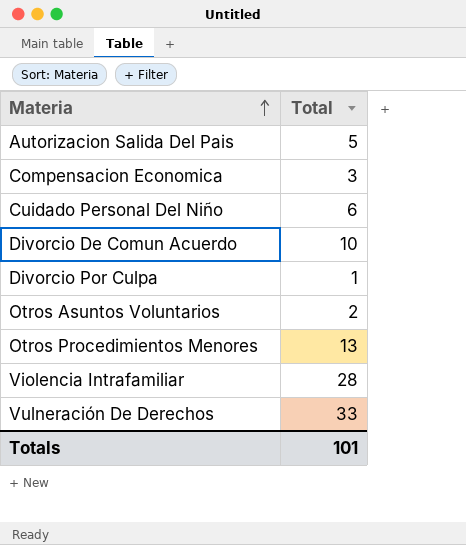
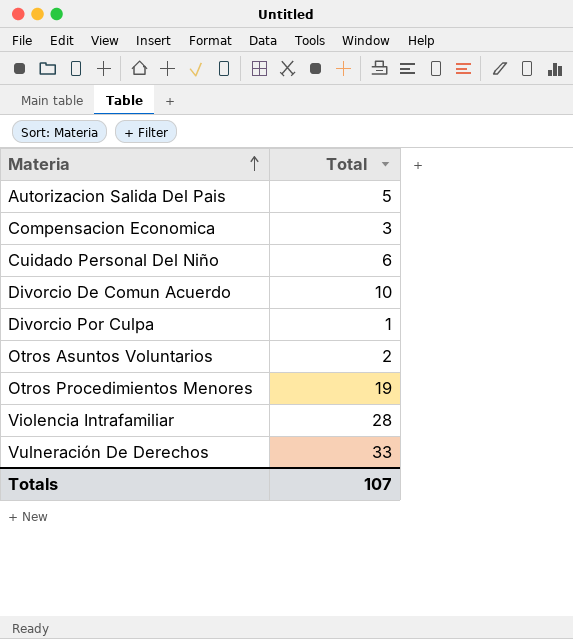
Otros Procedimientos Menores | Total: 13 -> 19
Totals | Total: 101 -> 107

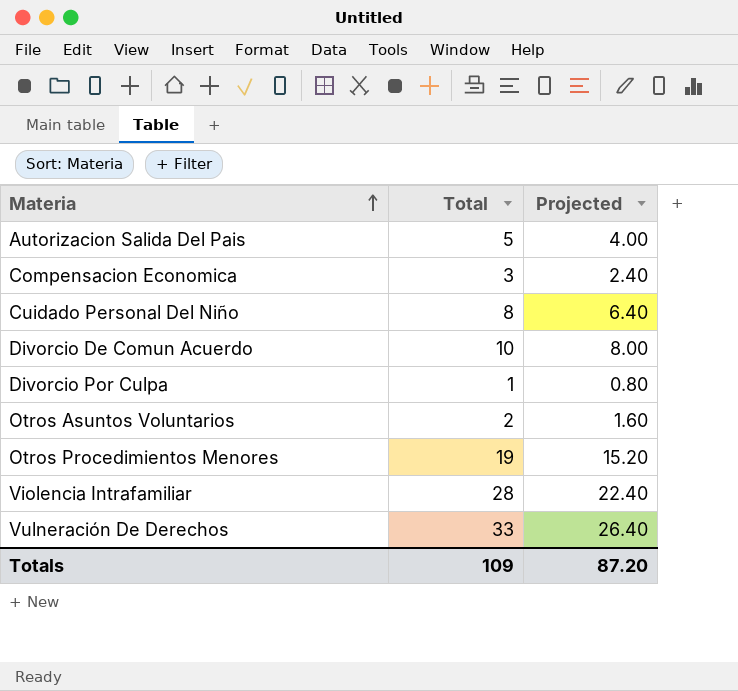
column Projected | formula: none -> [Total] * 0.8
Cuidado Personal Del Niño | Total: 6 -> 8
Totals | Total: 107 -> 109

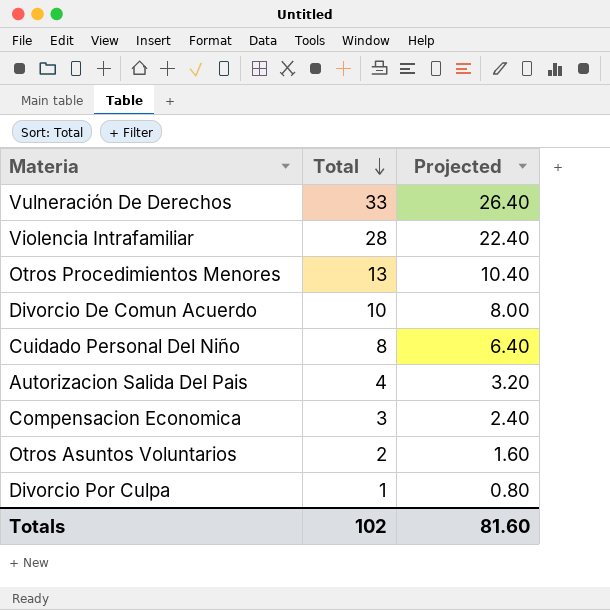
row order: Materia ascending -> Total descending
Otros Procedimientos Menores | Total: 19 -> 13
Otros Procedimientos Menores | Projected: 15.20 -> 10.40
Autorizacion Salida Del Pais | Total: 5 -> 4
Autorizacion Salida Del Pais | Projected: 4.00 -> 3.20
Totals | Total: 109 -> 102
Totals | Projected: 87.20 -> 81.60

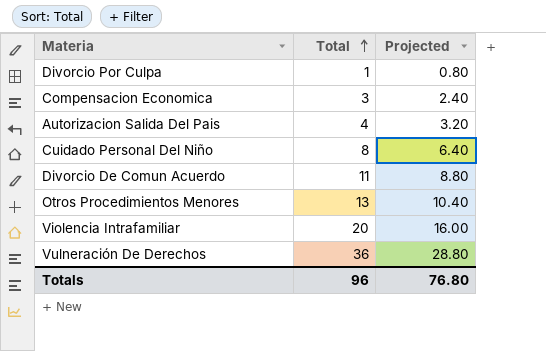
row order: Total descending -> Total ascending
row Otros Asuntos Voluntarios: 2 | 1.60 -> none
Divorcio De Comun Acuerdo | Total: 10 -> 11
Divorcio De Comun Acuerdo | Projected: 8.00 -> 8.80
Violencia Intrafamiliar | Total: 28 -> 20
Violencia Intrafamiliar | Projected: 22.40 -> 16.00
Vulneración De Derechos | Total: 33 -> 36
Vulneración De Derechos | Projected: 26.40 -> 28.80
Totals | Total: 102 -> 96
Totals | Projected: 81.60 -> 76.80

